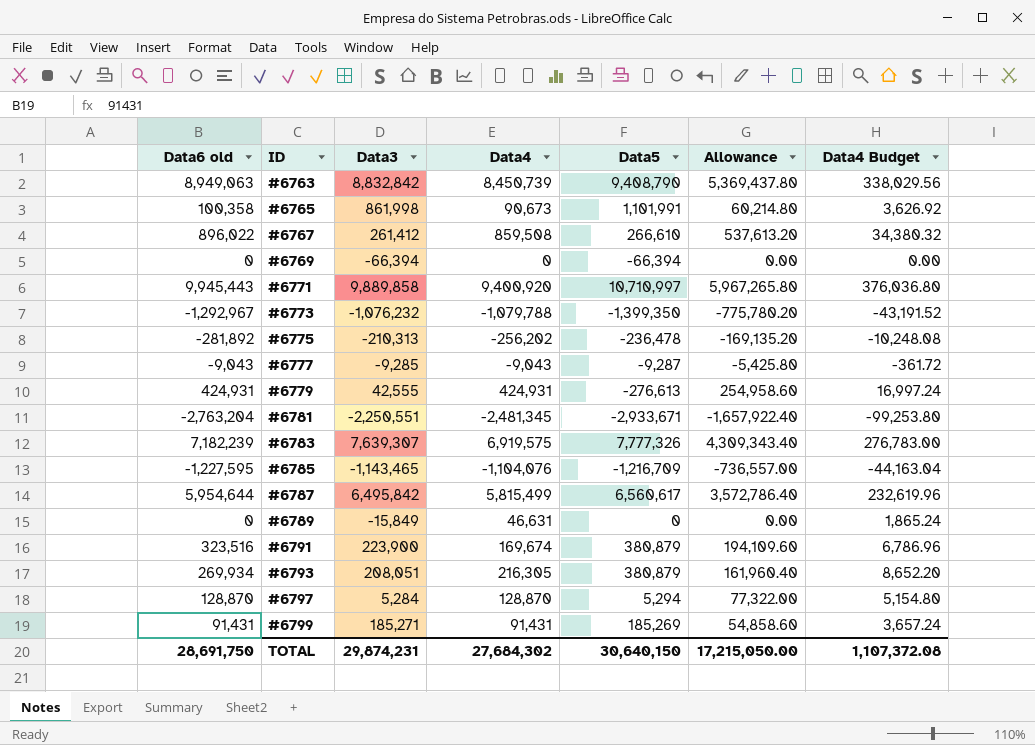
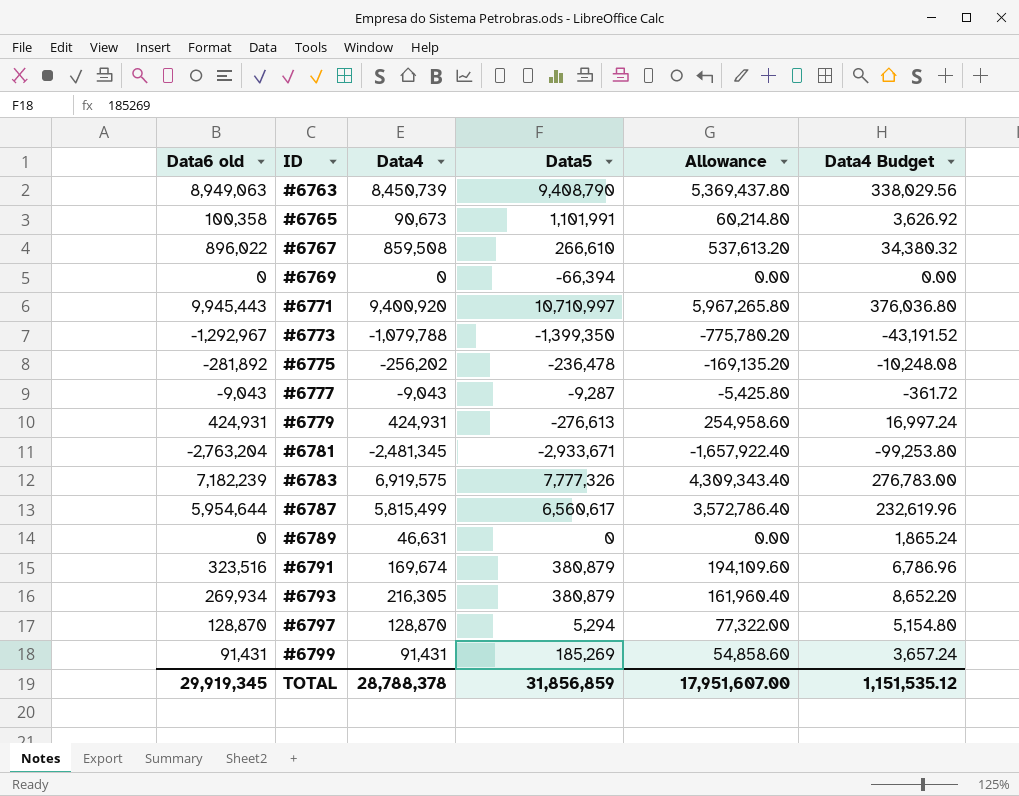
column Data3 | position: 3 -> none
row #6785: -1,227,595 | -1,143,465 | -1,104,076 | -1,216,709 | -736,557.00 | -44,163.04 -> none
TOTAL | Data6 old: 28,691,750 -> 29,919,345
TOTAL | Data4: 27,684,302 -> 28,788,378
TOTAL | Data5: 30,640,150 -> 31,856,859
TOTAL | Allowance: 17,215,050.00 -> 17,951,607.00
TOTAL | Data4 Budget: 1,107,372.08 -> 1,151,535.12

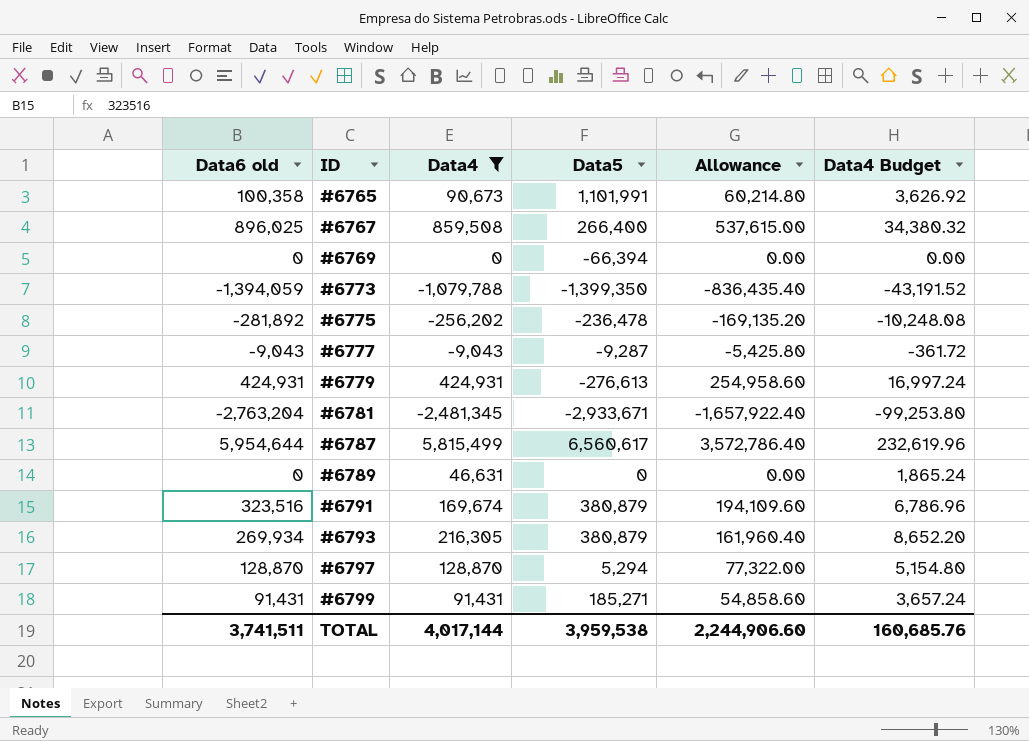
filter: none -> Data4 <= 5,815,499
#6767 | Data6 old: 896,022 -> 896,025
#6767 | Data5: 266,610 -> 266,400
#6767 | Allowance: 537,613.20 -> 537,615.00
#6773 | Data6 old: -1,292,967 -> -1,394,059
#6773 | Allowance: -775,780.20 -> -836,435.40
#6799 | Data5: 185,269 -> 185,271
TOTAL | Data6 old: 29,919,345 -> 3,741,511
TOTAL | Data4: 28,788,378 -> 4,017,144
TOTAL | Data5: 31,856,859 -> 3,959,538
TOTAL | Allowance: 17,951,607.00 -> 2,244,906.60
TOTAL | Data4 Budget: 1,151,535.12 -> 160,685.76

